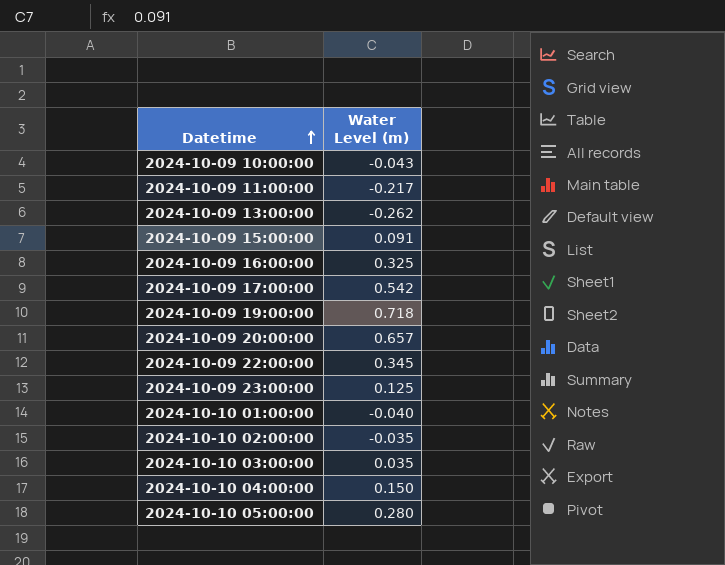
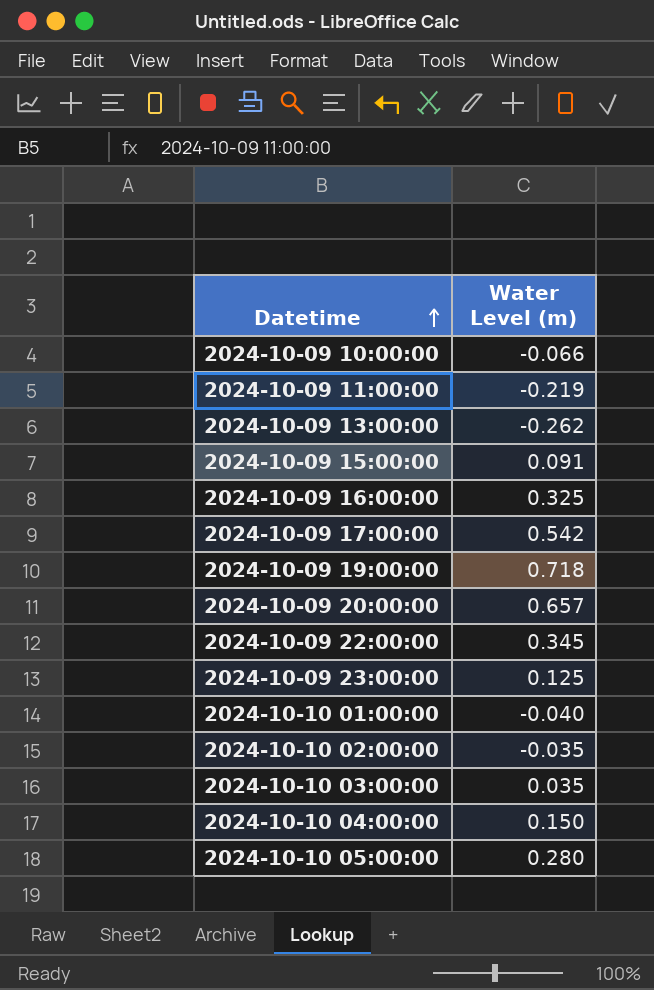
2024-10-09 10:00:00 | Water Level (m): -0.043 -> -0.066
2024-10-09 11:00:00 | Water Level (m): -0.217 -> -0.219

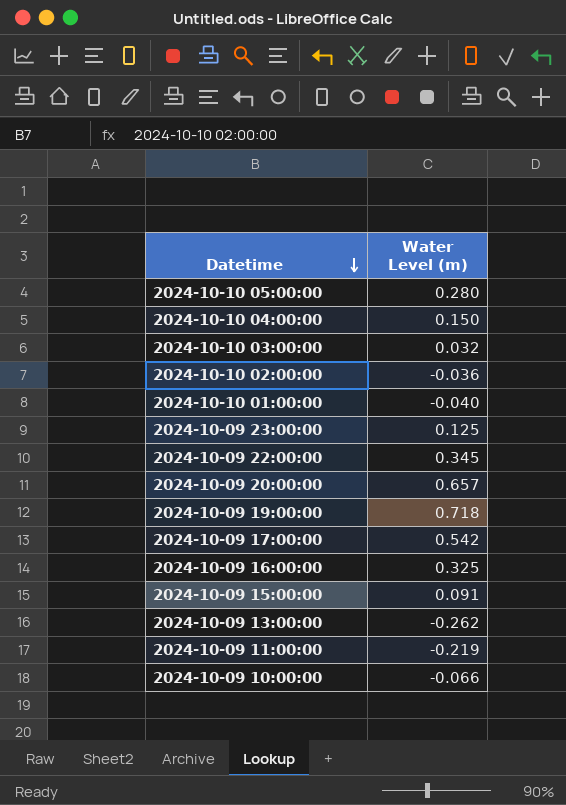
row order: Datetime ascending -> Datetime descending
2024-10-10 03:00:00 | Water Level (m): 0.035 -> 0.032
2024-10-10 02:00:00 | Water Level (m): -0.035 -> -0.036

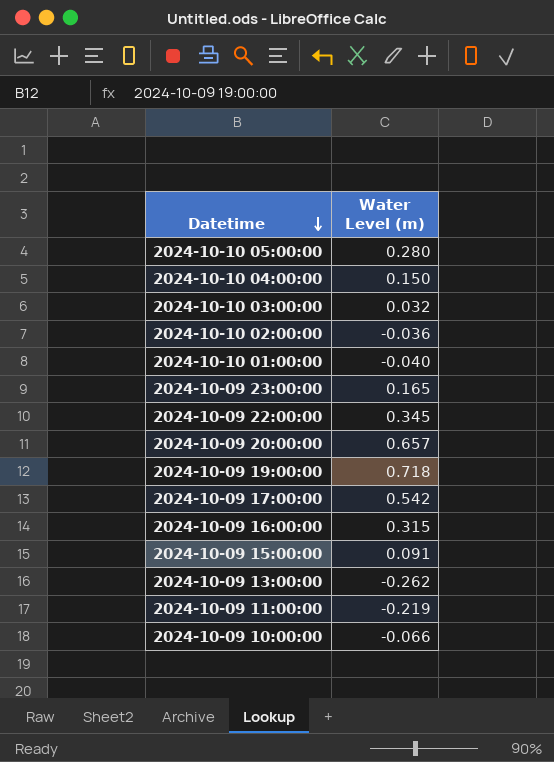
2024-10-09 23:00:00 | Water Level (m): 0.125 -> 0.165
2024-10-09 16:00:00 | Water Level (m): 0.325 -> 0.315

